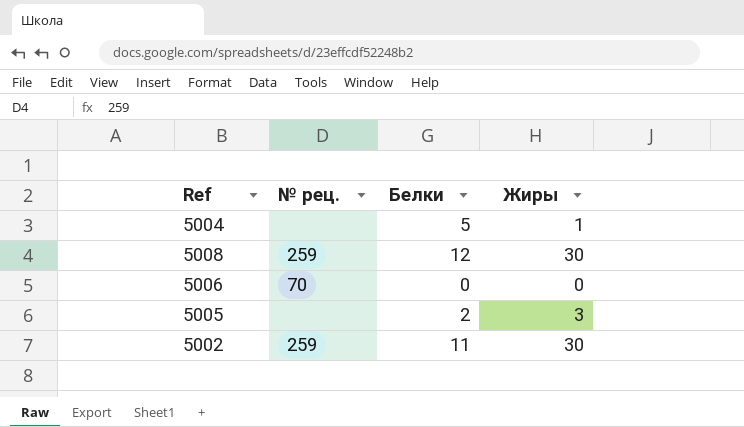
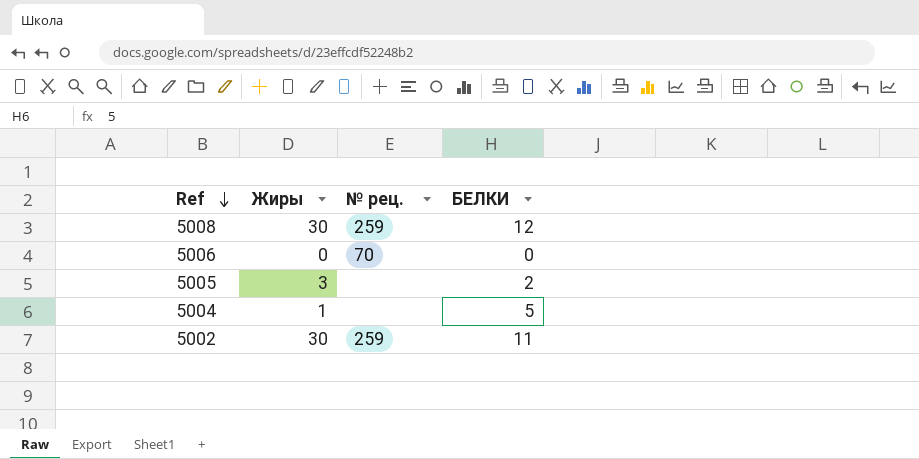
row order: none -> Ref descending
column Жиры | position: 4 -> 2
column name: Белки -> БЕЛКИ

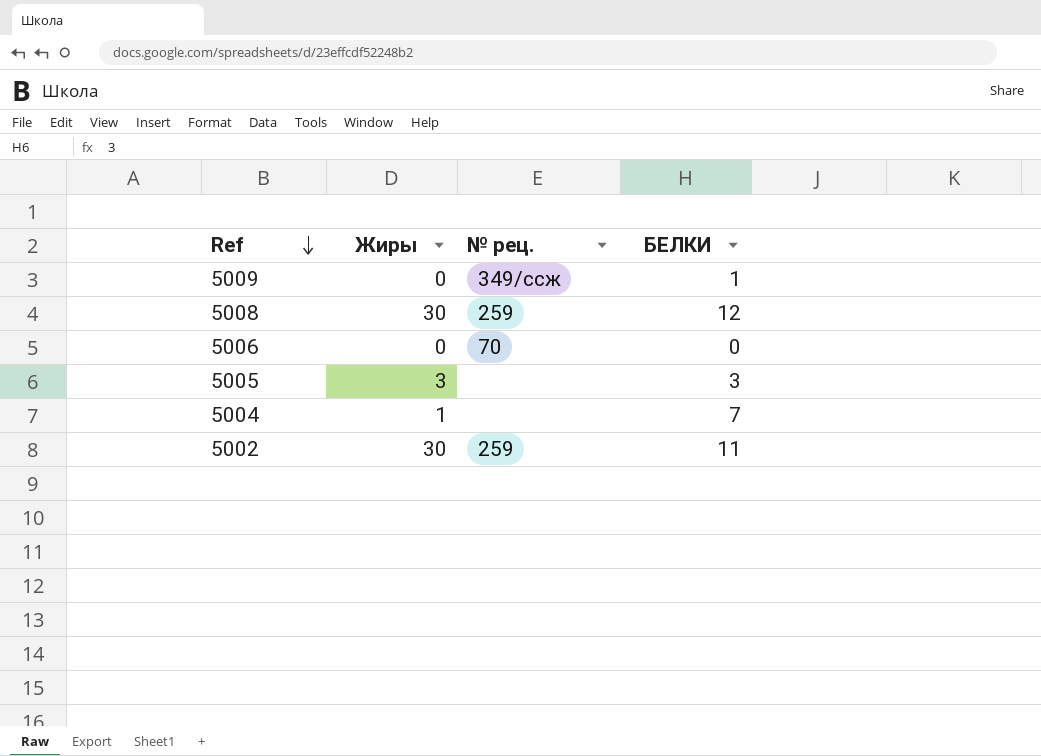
row 5009: none -> 0 | 349/ссж | 1
5005 | БЕЛКИ: 2 -> 3
5004 | БЕЛКИ: 5 -> 7

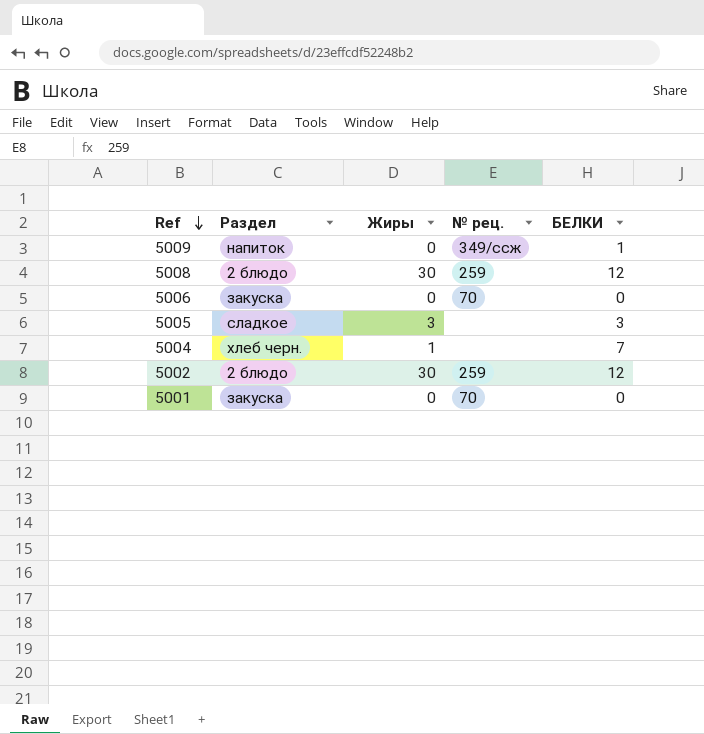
column Раздел | position: none -> 2
5002 | БЕЛКИ: 11 -> 12
row 5001: none -> закуска | 0 | 70 | 0

